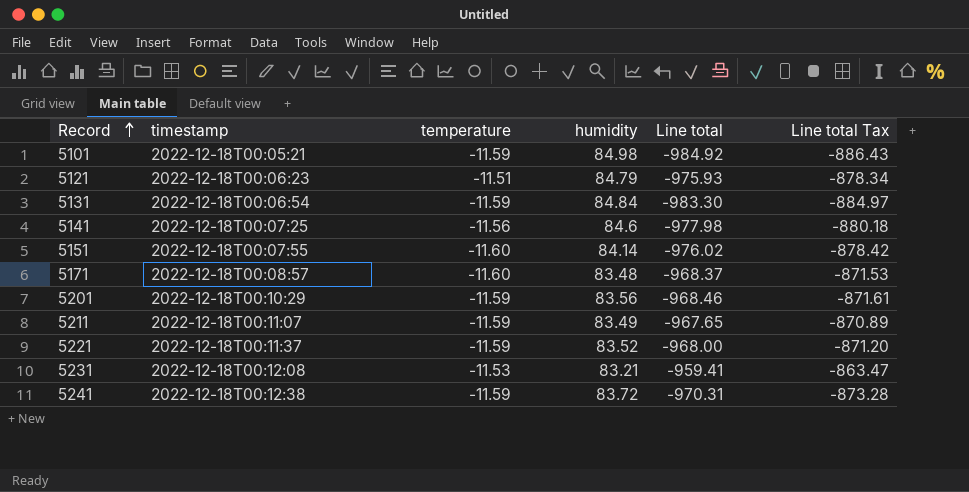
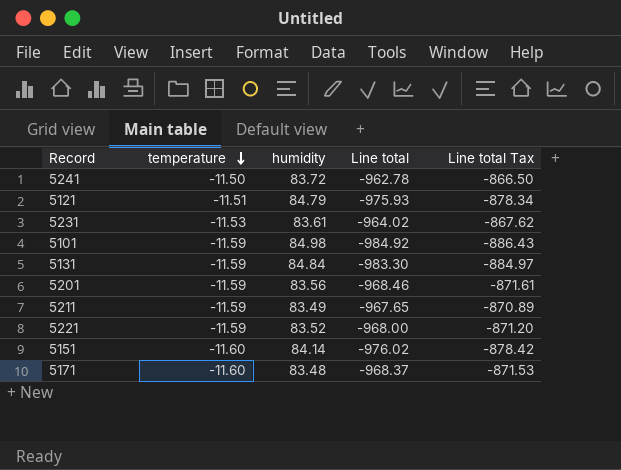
row order: Record ascending -> temperature descending
column timestamp | position: 2 -> none
row 5141: 2022-12-18T00:07:25 | -11.56 | 84.6 | -977.98 | -880.18 -> none
5241 | temperature: -11.59 -> -11.50
5241 | Line total: -970.31 -> -962.78
5241 | Line total Tax: -873.28 -> -866.50
5231 | humidity: 83.21 -> 83.61
5231 | Line total: -959.41 -> -964.02
5231 | Line total Tax: -863.47 -> -867.62

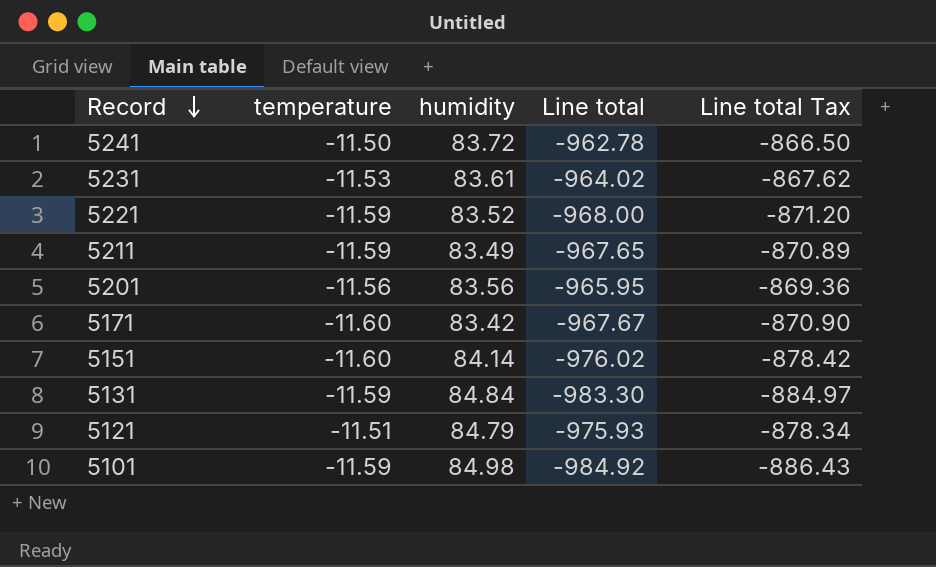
row order: temperature descending -> Record descending
5201 | temperature: -11.59 -> -11.56
5201 | Line total: -968.46 -> -965.95
5201 | Line total Tax: -871.61 -> -869.36
5171 | humidity: 83.48 -> 83.42
5171 | Line total: -968.37 -> -967.67
5171 | Line total Tax: -871.53 -> -870.90

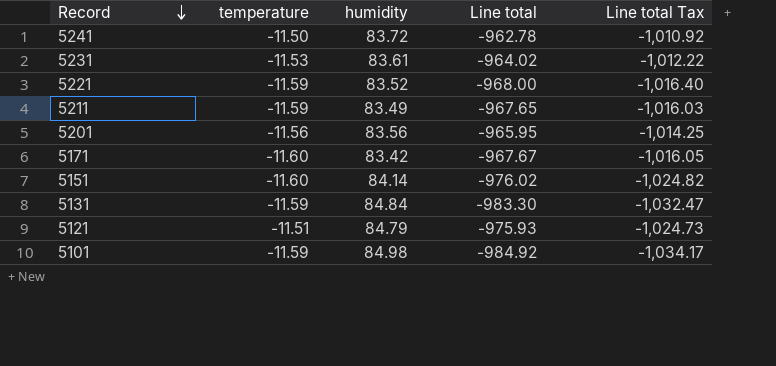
column Line total Tax | formula: [Line total] * 0.9 -> [Line total] * 1.05

